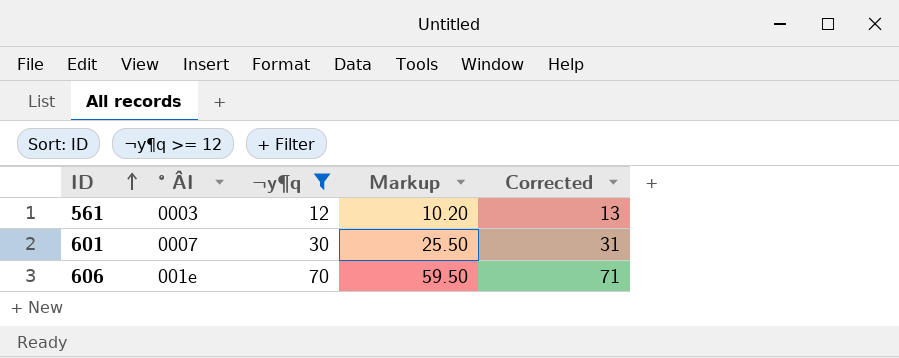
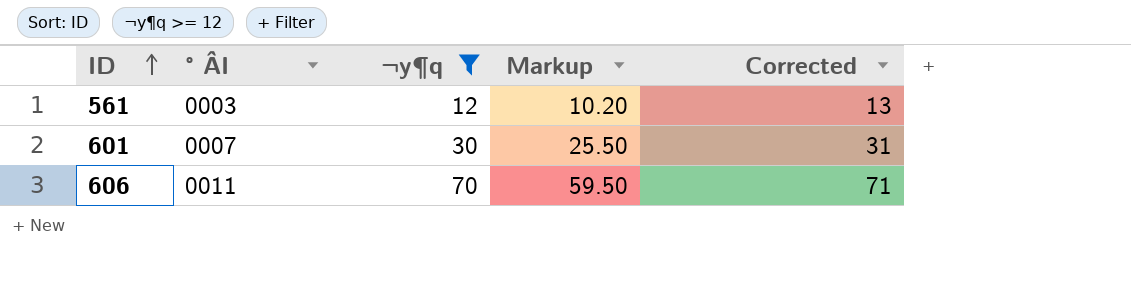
606 | ° ÂI: 001e -> 0011

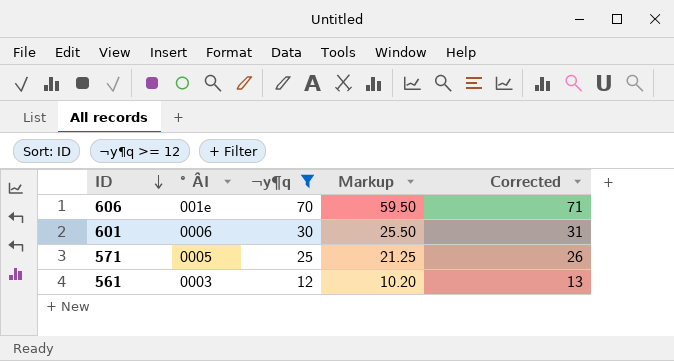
row order: ID ascending -> ID descending
606 | ° ÂI: 0011 -> 001e
601 | ° ÂI: 0007 -> 0006
row 571: none -> 0005 | 25 | 21.25 | 26

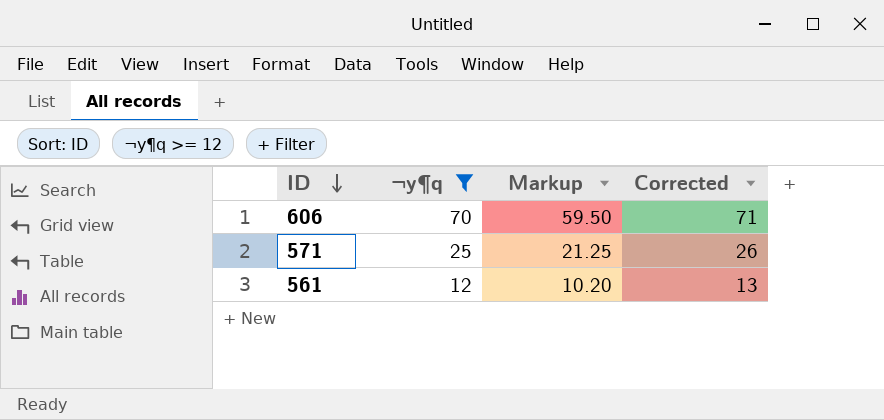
column ° ÂI | position: 2 -> none
row 601: 0006 | 30 | 25.50 | 31 -> none

